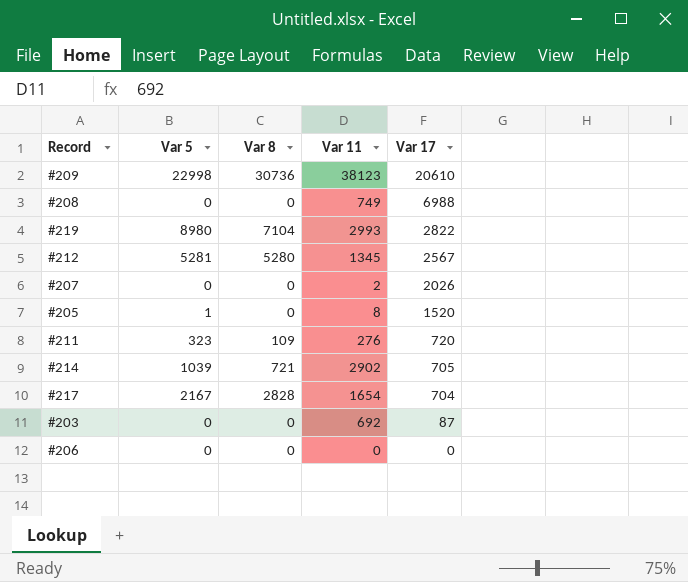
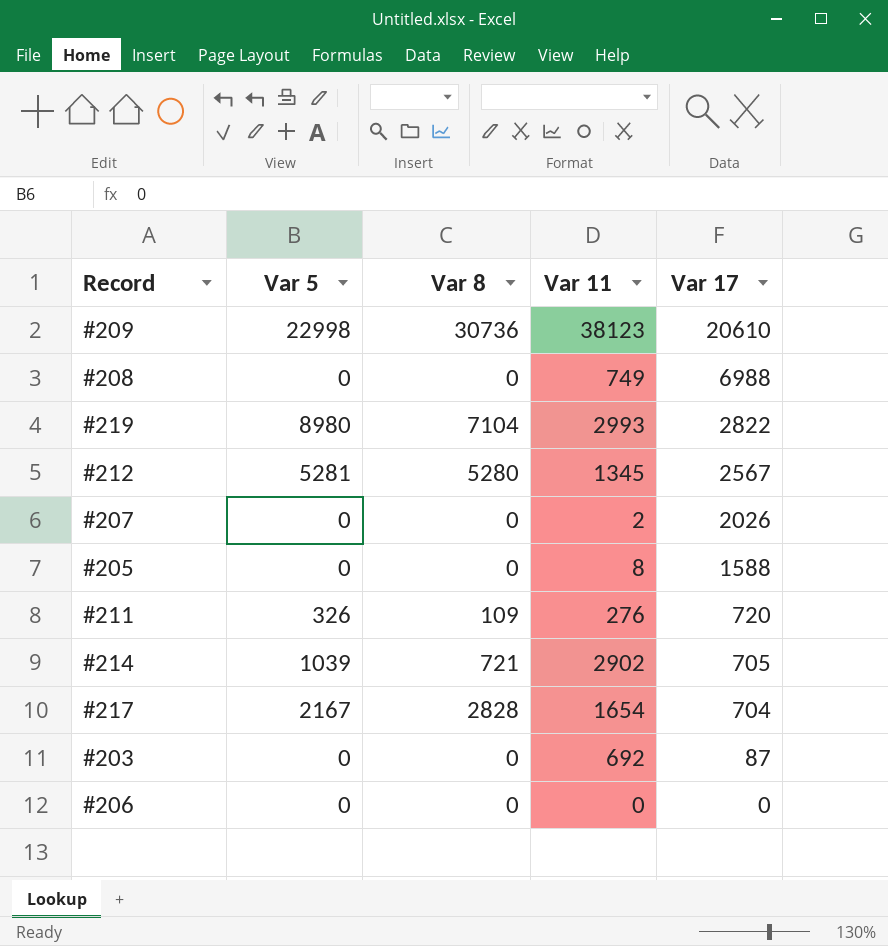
#205 | Var 5: 1 -> 0
#205 | Var 17: 1520 -> 1588
#211 | Var 5: 323 -> 326

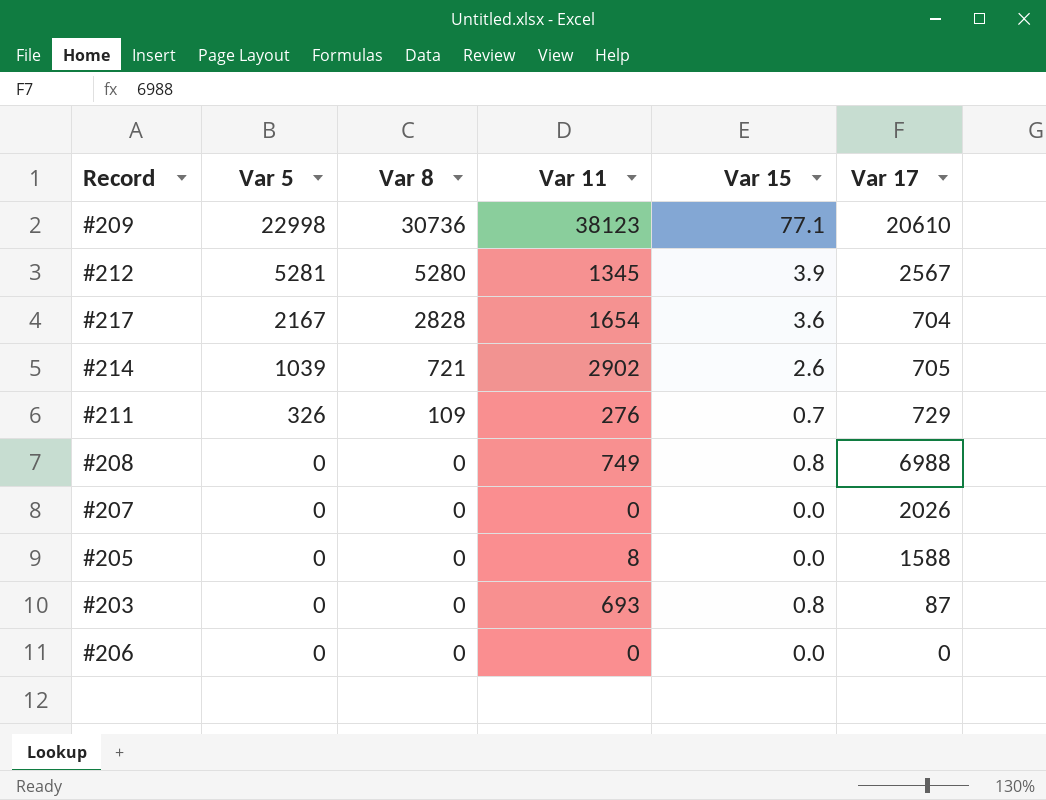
row order: Var 17 descending -> Var 5 descending
column Var 15 | position: none -> 5
row #219: 8980 | 7104 | 2993 | 2822 -> none
#211 | Var 17: 720 -> 729
#207 | Var 11: 2 -> 0
#203 | Var 11: 692 -> 693

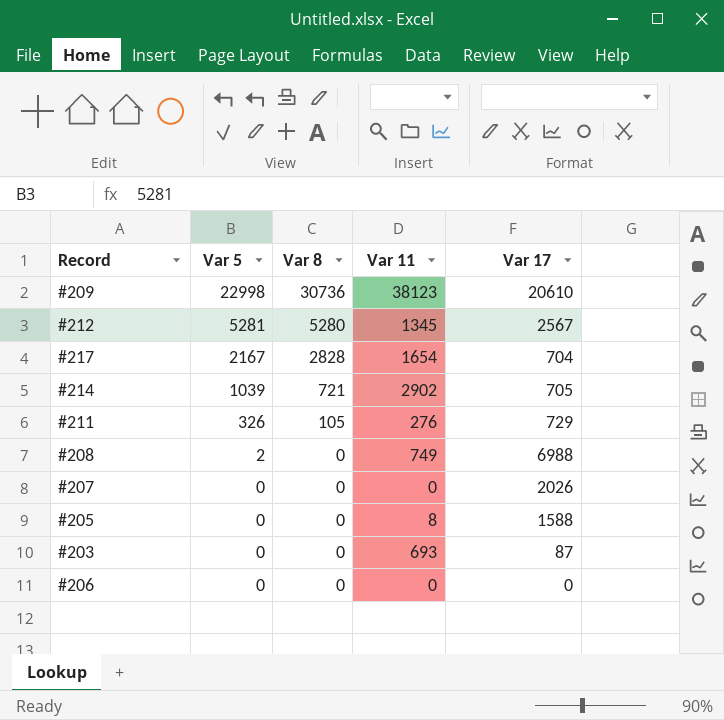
column Var 15 | position: 5 -> none
#211 | Var 8: 109 -> 105
#208 | Var 5: 0 -> 2

